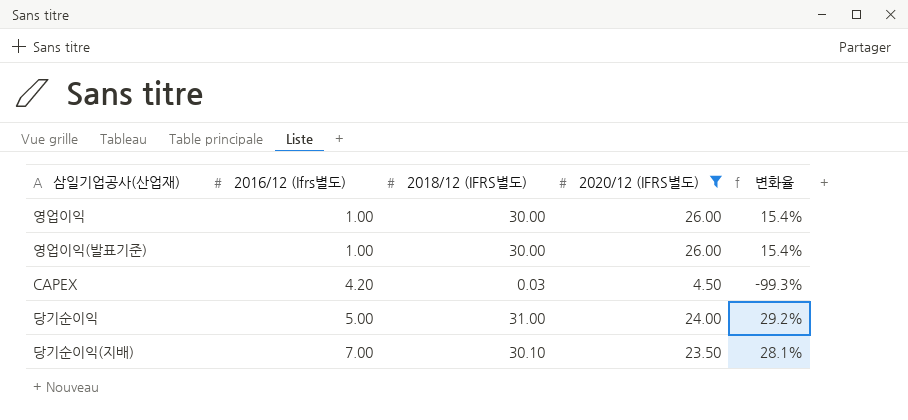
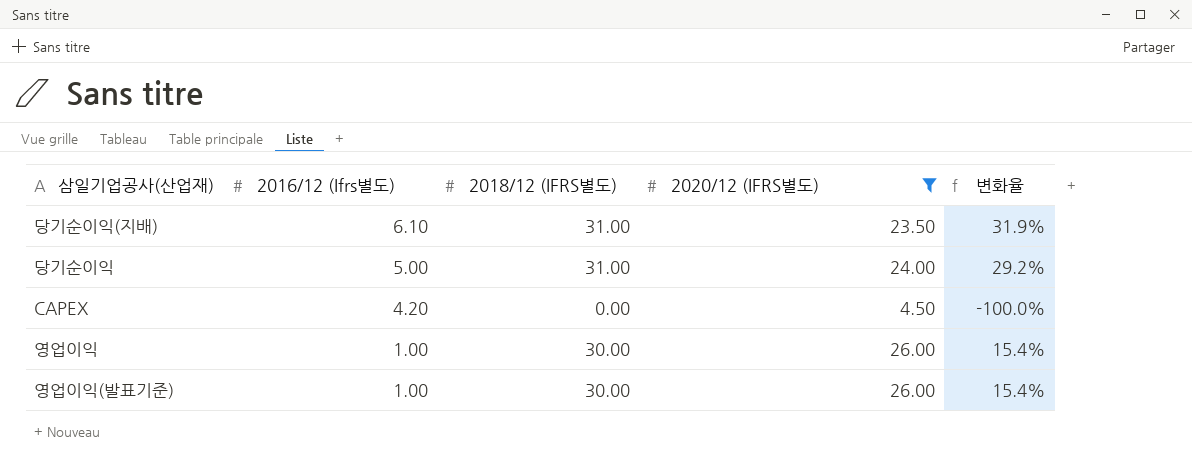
row order: 2016/12 (Ifrs별도) ascending -> 2016/12 (Ifrs별도) descending
당기순이익(지배) | 2016/12 (Ifrs별도): 7.00 -> 6.10
당기순이익(지배) | 2018/12 (IFRS별도): 30.10 -> 31.00
당기순이익(지배) | 변화율: 28.1% -> 31.9%
CAPEX | 2018/12 (IFRS별도): 0.03 -> 0.00
CAPEX | 변화율: -99.3% -> -100.0%

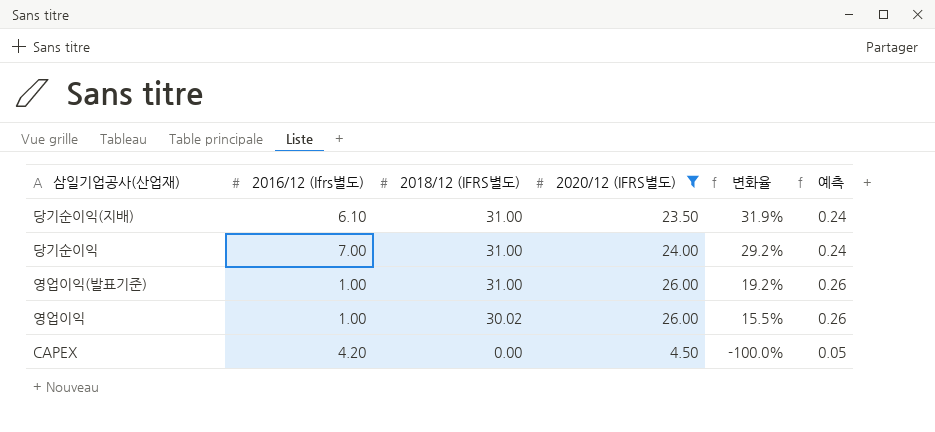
row order: 2016/12 (Ifrs별도) descending -> 2018/12 (IFRS별도) descending
column 예측 | formula: none -> [2020/12 (IFRS별도)] * 0.01
당기순이익 | 2016/12 (Ifrs별도): 5.00 -> 7.00
영업이익(발표기준) | 2018/12 (IFRS별도): 30.00 -> 31.00
영업이익(발표기준) | 변화율: 15.4% -> 19.2%
영업이익 | 2018/12 (IFRS별도): 30.00 -> 30.02
영업이익 | 변화율: 15.4% -> 15.5%

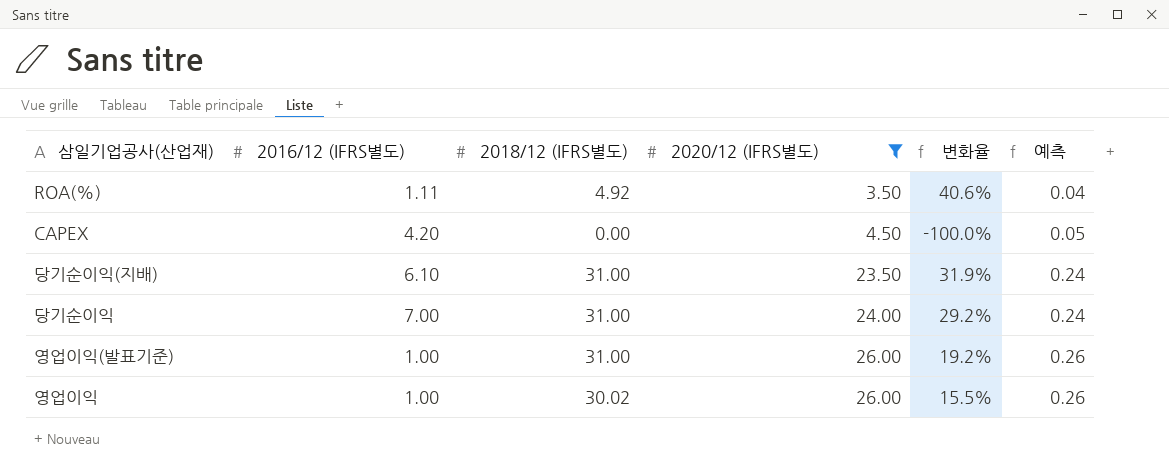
row order: 2018/12 (IFRS별도) descending -> 2020/12 (IFRS별도) ascending
column name: 2016/12 (Ifrs별도) -> 2016/12 (IFRS별도)
row ROA(%): none -> 1.11 | 4.92 | 3.50 | 40.6% | 0.04

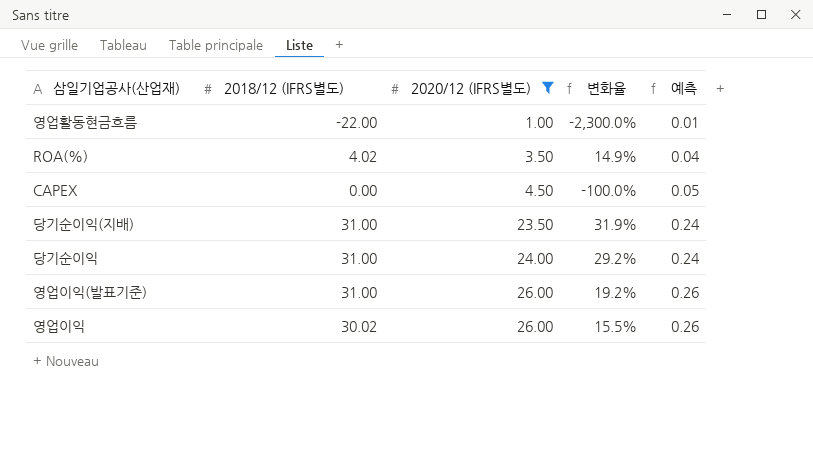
column 2016/12 (IFRS별도) | position: 2 -> none
row 영업활동현금흐름: none -> -22.00 | 1.00 | -2,300.0% | 0.01
ROA(%) | 2018/12 (IFRS별도): 4.92 -> 4.02
ROA(%) | 변화율: 40.6% -> 14.9%

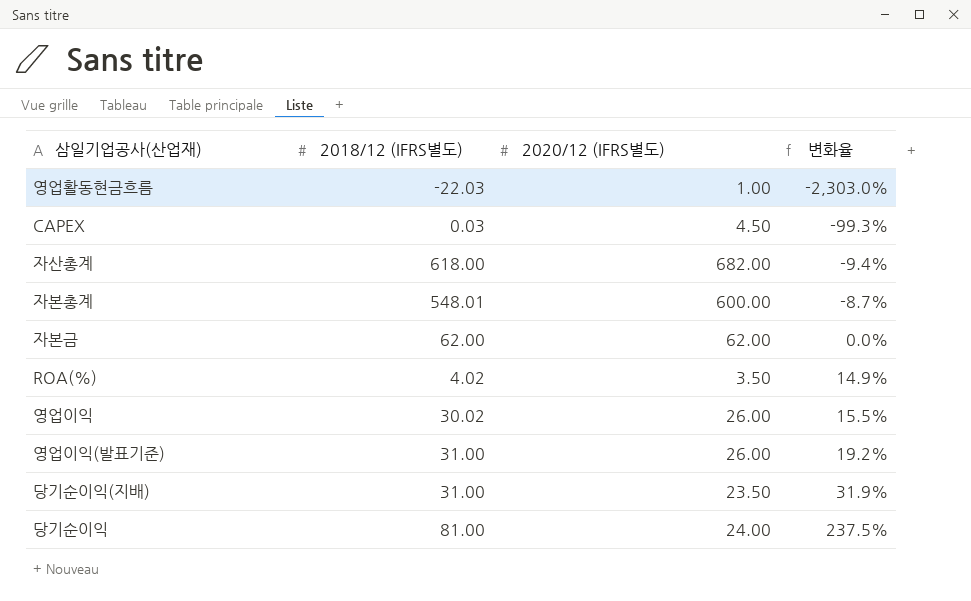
filter: 2020/12 (IFRS별도) <= 26.00 -> none
row order: 2020/12 (IFRS별도) ascending -> 변화율 ascending
column 예측 | formula: [2020/12 (IFRS별도)] * 0.01 -> none
영업활동현금흐름 | 2018/12 (IFRS별도): -22.00 -> -22.03
영업활동현금흐름 | 변화율: -2,300.0% -> -2,303.0%
CAPEX | 2018/12 (IFRS별도): 0.00 -> 0.03
CAPEX | 변화율: -100.0% -> -99.3%
당기순이익 | 2018/12 (IFRS별도): 31.00 -> 81.00
당기순이익 | 변화율: 29.2% -> 237.5%

